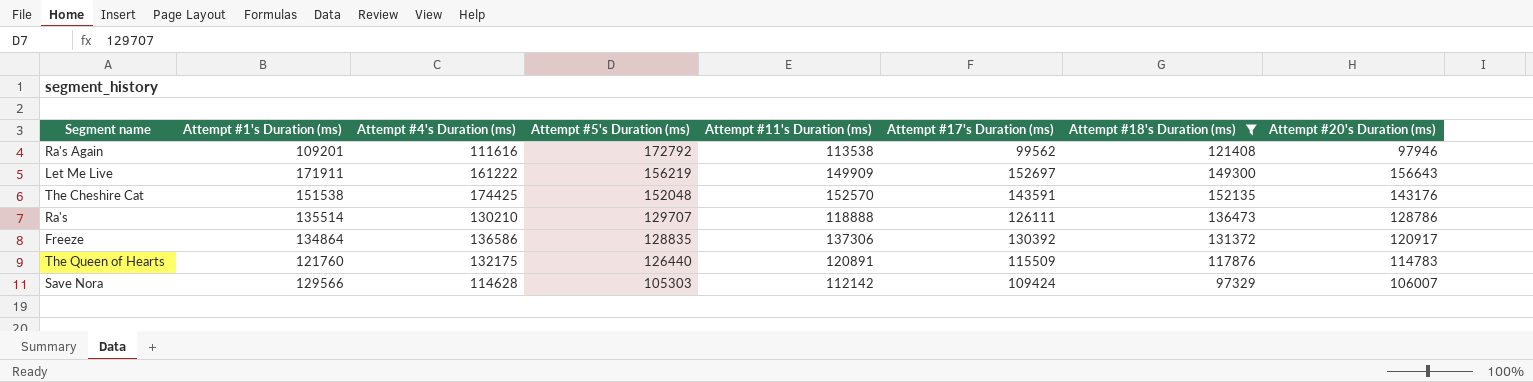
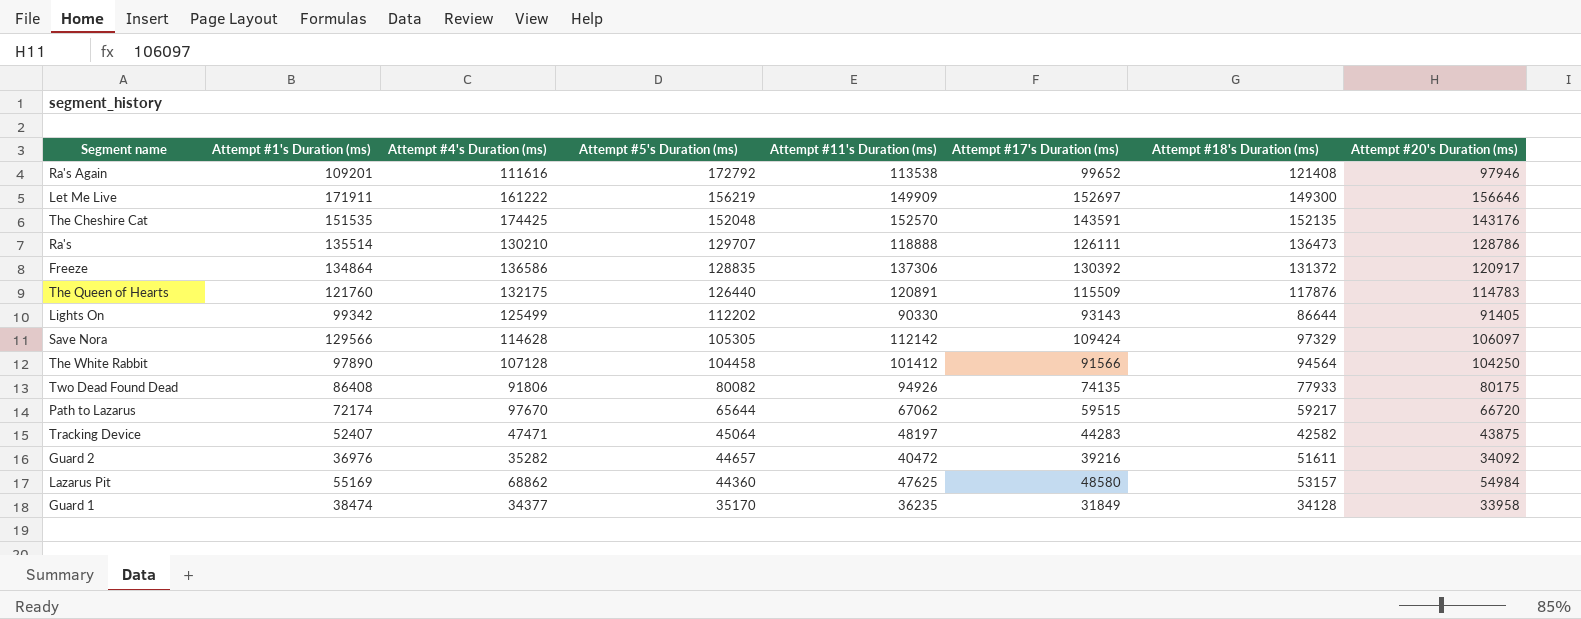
filter: Attempt #18's Duration (ms) >= 97329 -> none
Ra's Again | Attempt #17's Duration (ms): 99562 -> 99652
Let Me Live | Attempt #20's Duration (ms): 156643 -> 156646
The Cheshire Cat | Attempt #1's Duration (ms): 151538 -> 151535
Save Nora | Attempt #5's Duration (ms): 105303 -> 105305
Save Nora | Attempt #20's Duration (ms): 106007 -> 106097

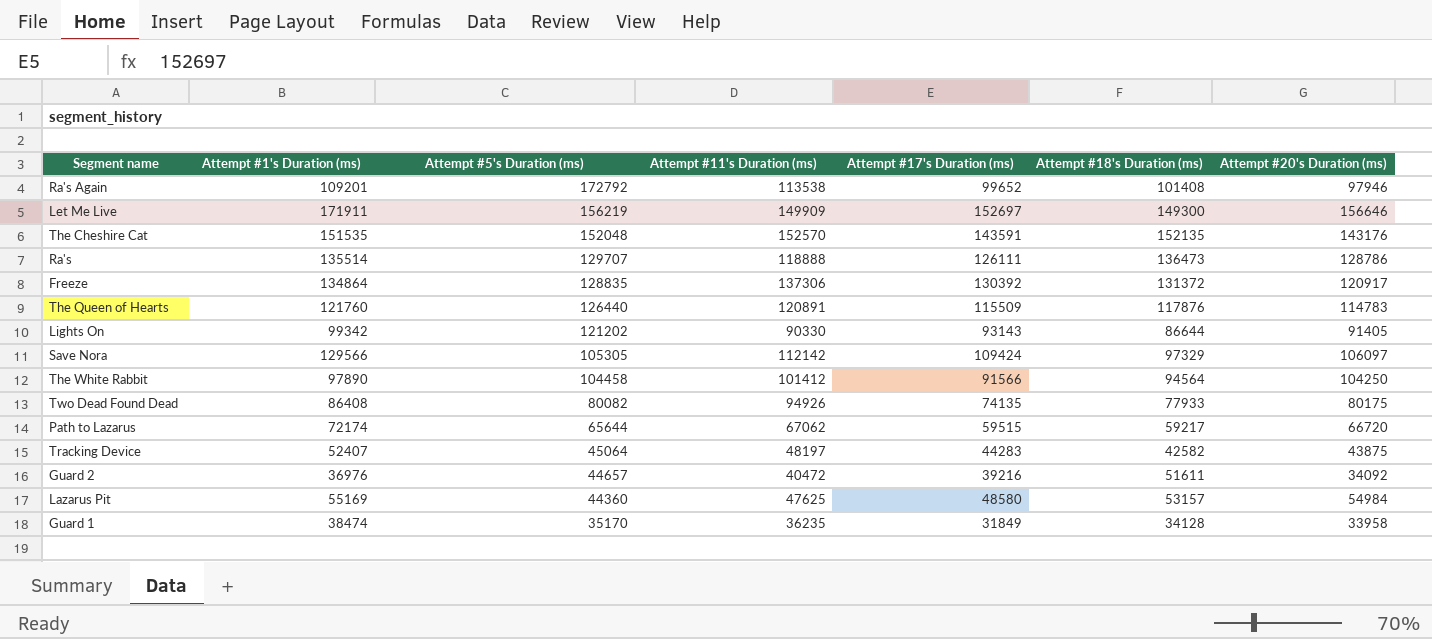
column Attempt #4's Duration (ms) | position: 3 -> none
Ra's Again | Attempt #18's Duration (ms): 121408 -> 101408
Lights On | Attempt #5's Duration (ms): 112202 -> 121202

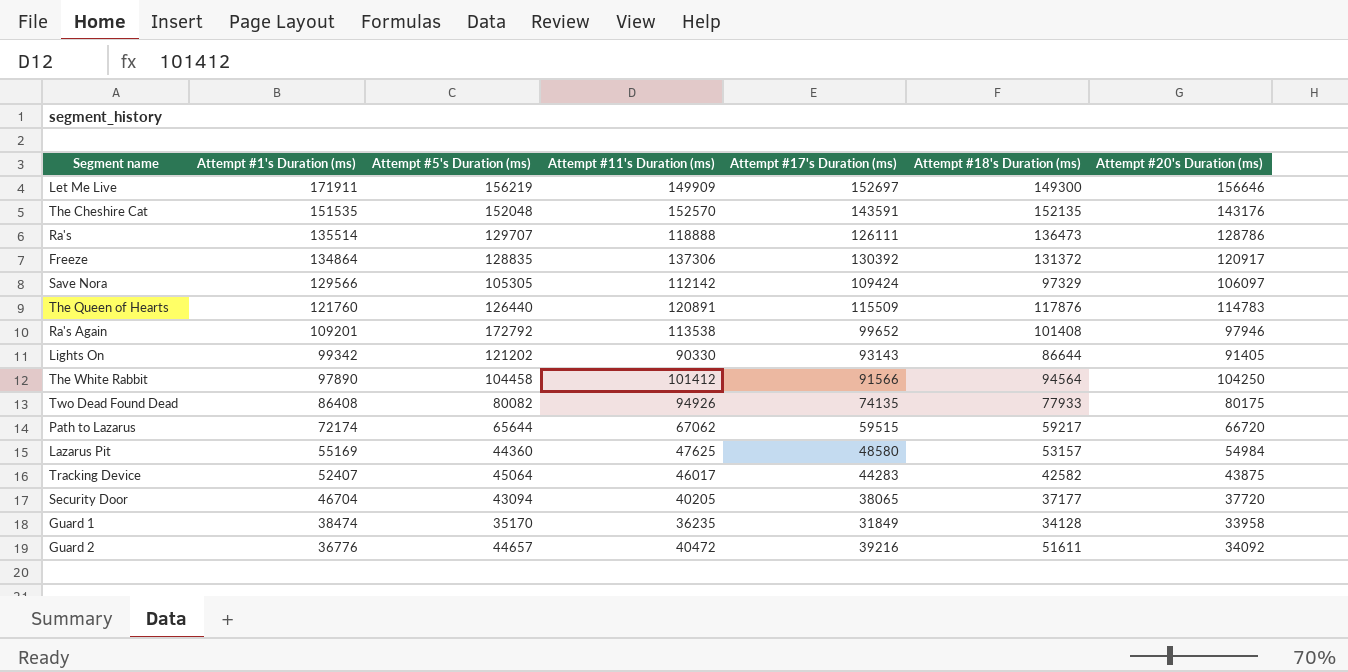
row order: Attempt #5's Duration (ms) descending -> Attempt #1's Duration (ms) descending
Tracking Device | Attempt #11's Duration (ms): 48197 -> 46017
row Security Door: none -> 46704 | 43094 | 40205 | 38065 | 37177 | 37720
Guard 2 | Attempt #1's Duration (ms): 36976 -> 36776

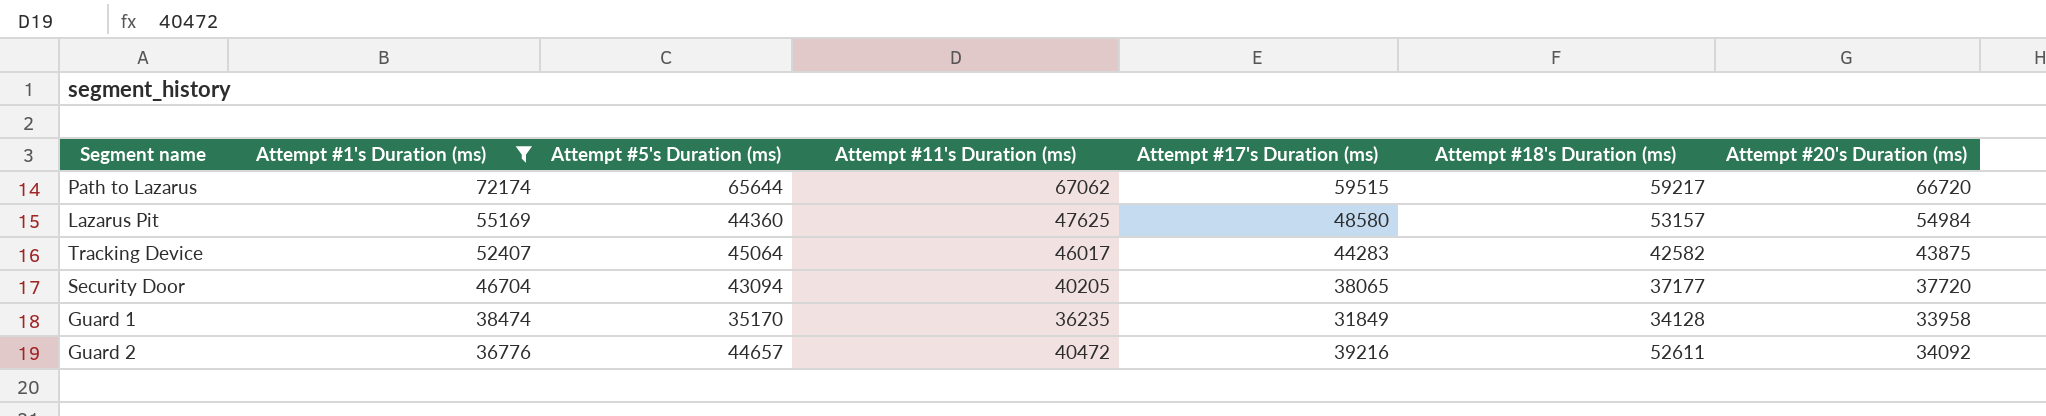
filter: none -> Attempt #1's Duration (ms) <= 72174
Guard 2 | Attempt #18's Duration (ms): 51611 -> 52611

